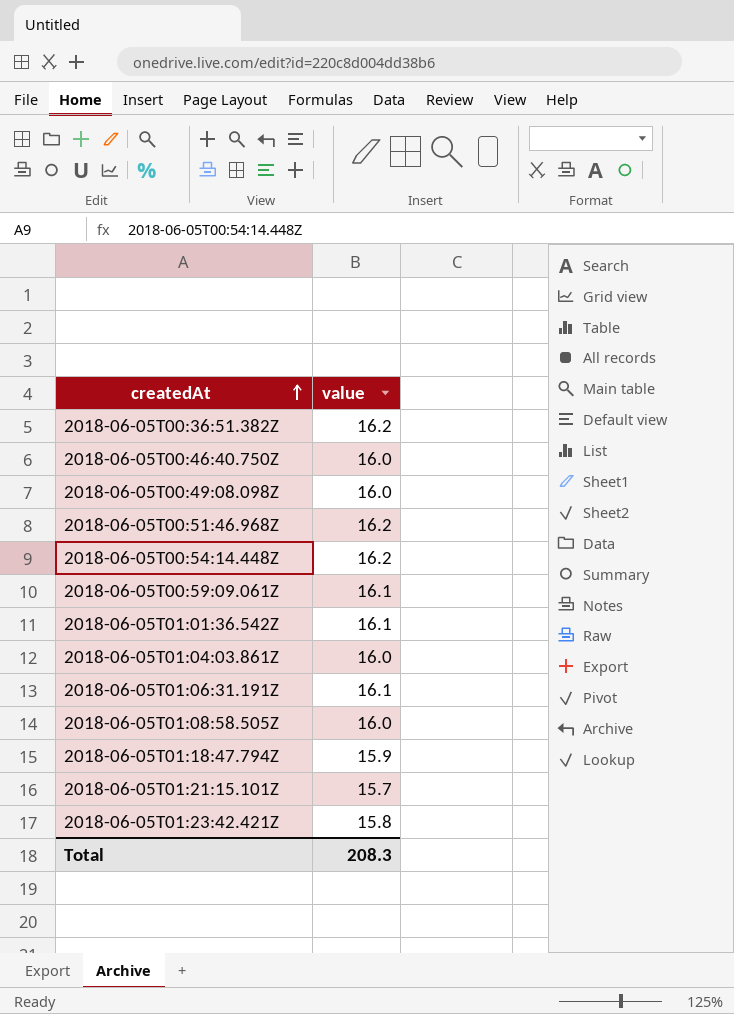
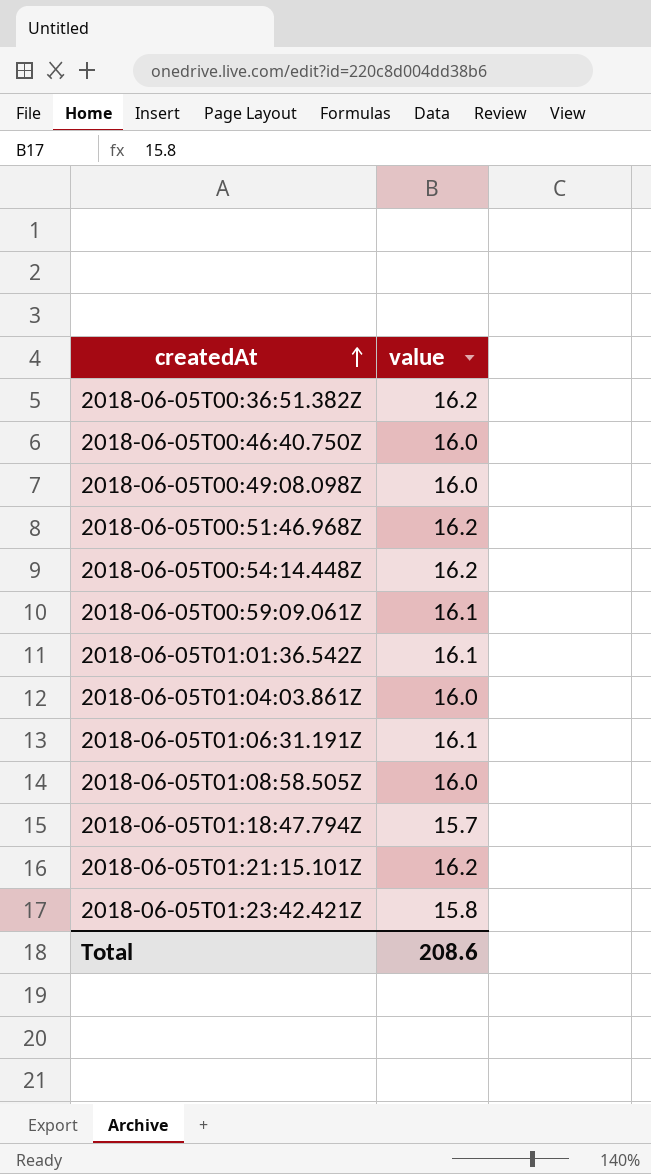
2018-06-05T01:18:47.794Z | value: 15.9 -> 15.7
2018-06-05T01:21:15.101Z | value: 15.7 -> 16.2
Total | value: 208.3 -> 208.6

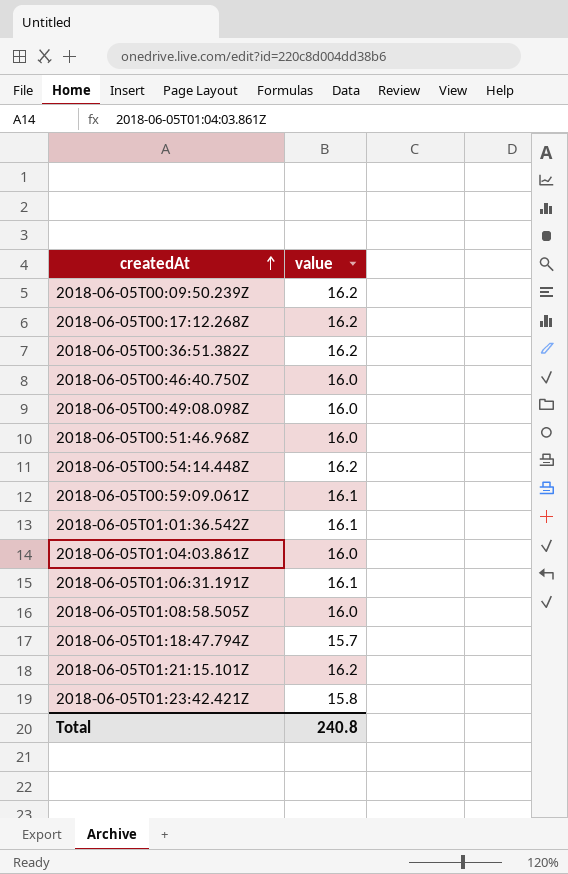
row 2018-06-05T00:09:50.239Z: none -> 16.2
row 2018-06-05T00:17:12.268Z: none -> 16.2
2018-06-05T00:51:46.968Z | value: 16.2 -> 16.0
Total | value: 208.6 -> 240.8

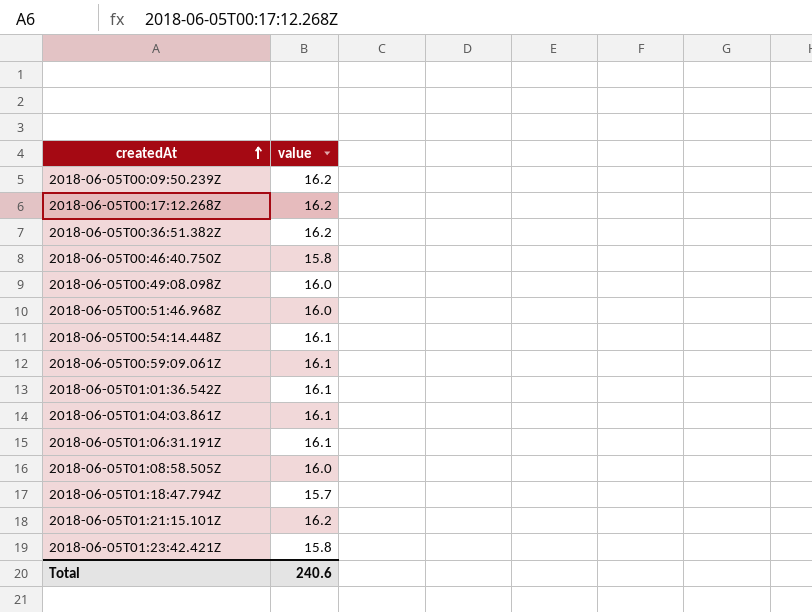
2018-06-05T00:46:40.750Z | value: 16.0 -> 15.8
2018-06-05T00:54:14.448Z | value: 16.2 -> 16.1
2018-06-05T01:04:03.861Z | value: 16.0 -> 16.1
Total | value: 240.8 -> 240.6

